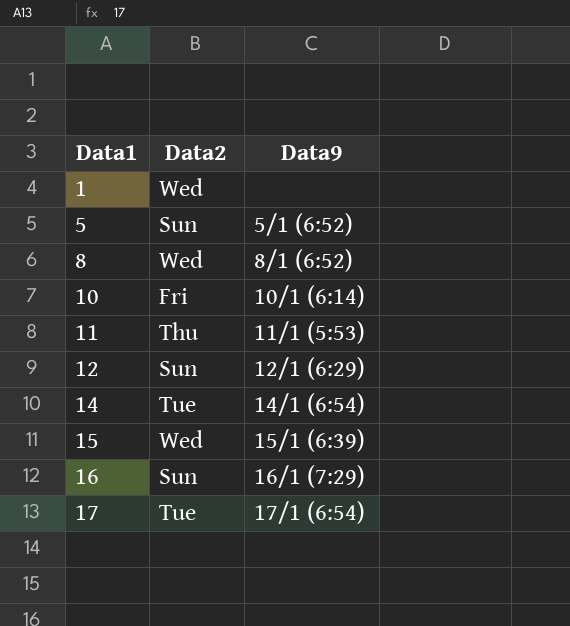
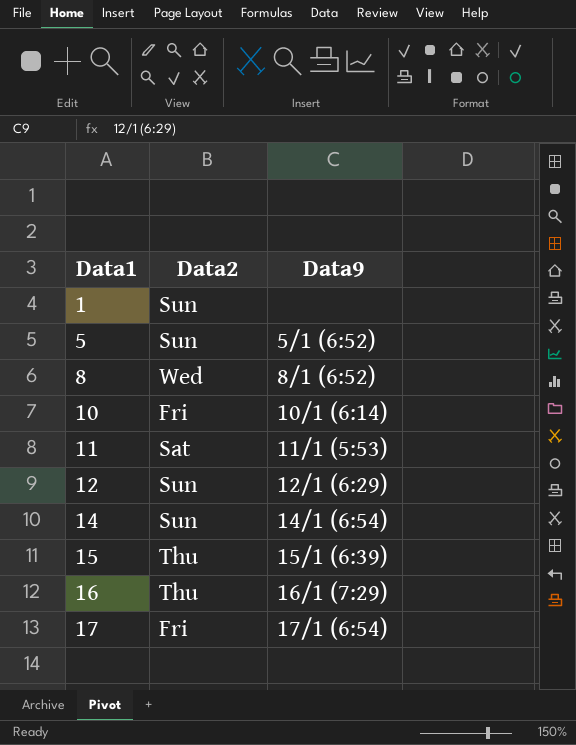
1 | Data2: Wed -> Sun
11 | Data2: Thu -> Sat
14 | Data2: Tue -> Sun
15 | Data2: Wed -> Thu
16 | Data2: Sun -> Thu
17 | Data2: Tue -> Fri

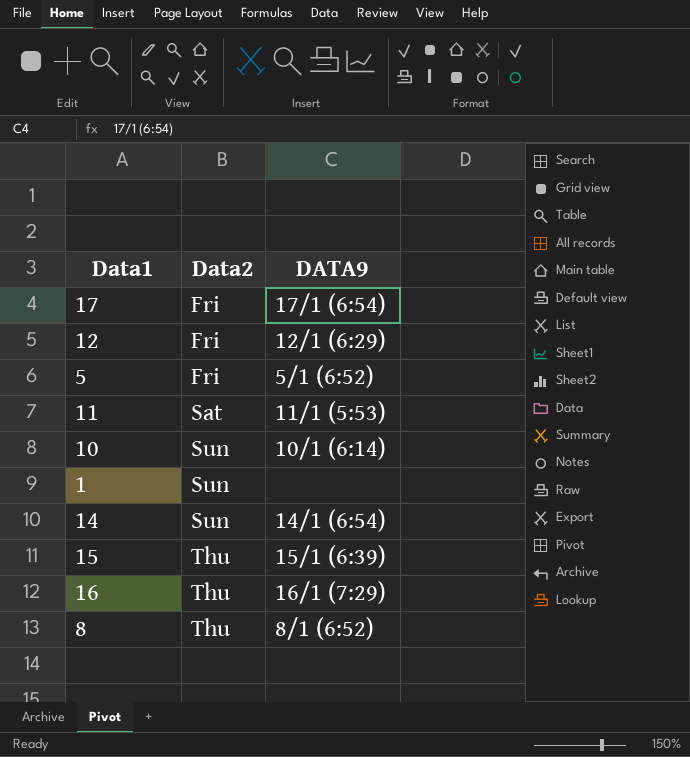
row order: Data1 ascending -> Data2 ascending
column name: Data9 -> DATA9
12 | Data2: Sun -> Fri
5 | Data2: Sun -> Fri
10 | Data2: Fri -> Sun
8 | Data2: Wed -> Thu

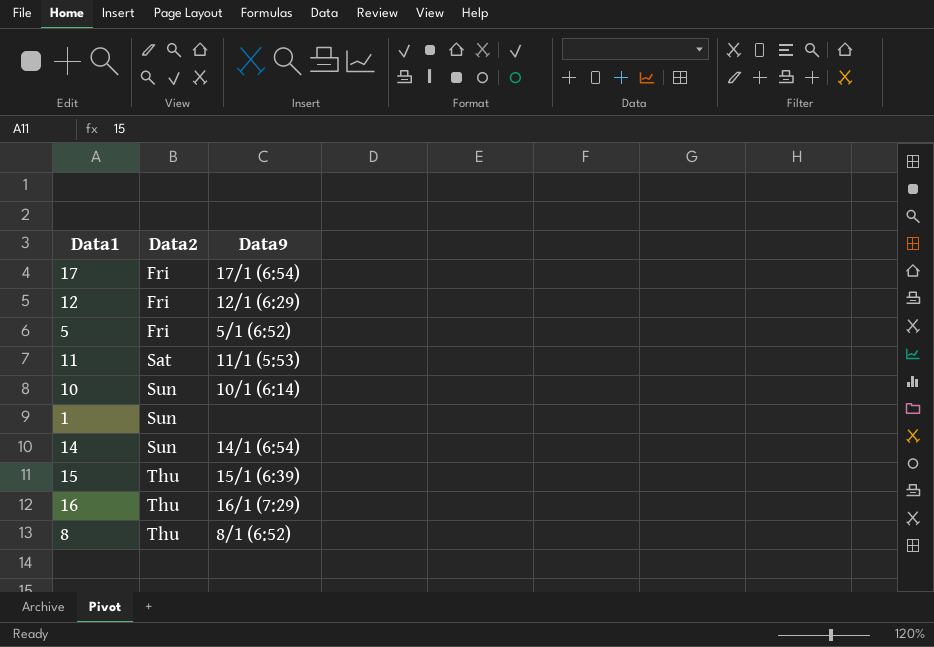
column name: DATA9 -> Data9

